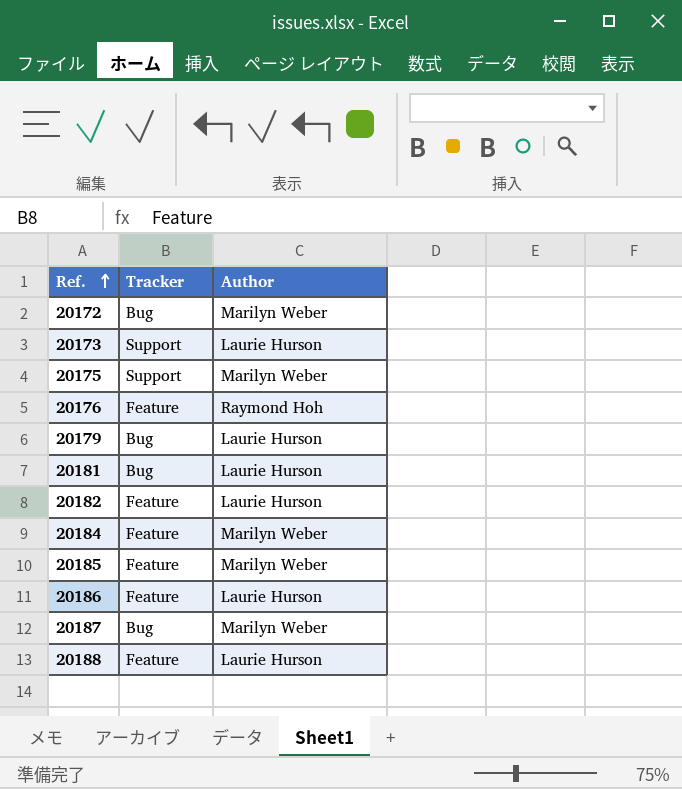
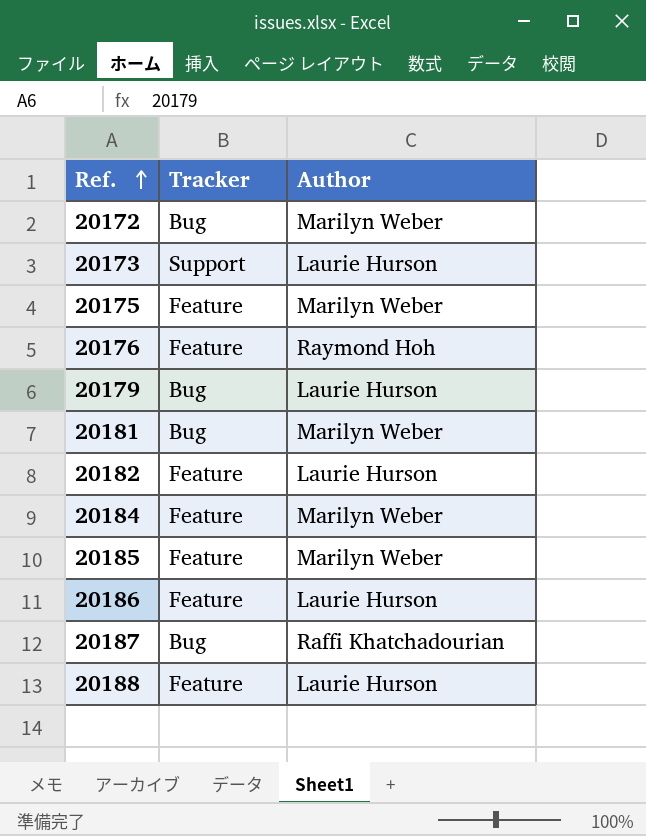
20175 | Tracker: Support -> Feature
20181 | Author: Laurie Hurson -> Marilyn Weber
20187 | Author: Marilyn Weber -> Raffi Khatchadourian

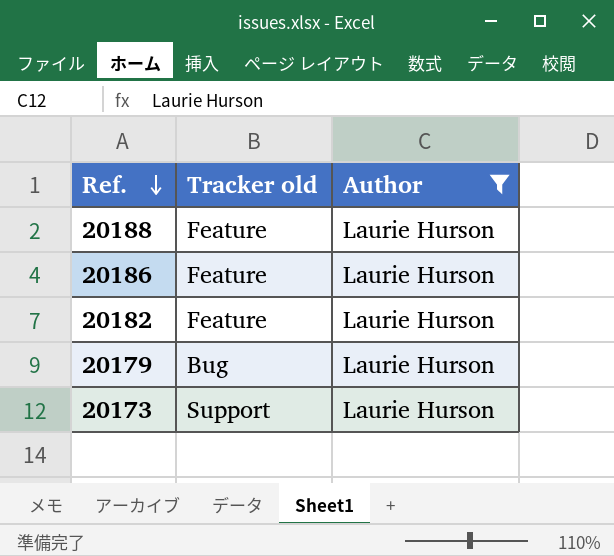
filter: none -> Author = Laurie Hurson
row order: Ref. ascending -> Ref. descending
column name: Tracker -> Tracker old

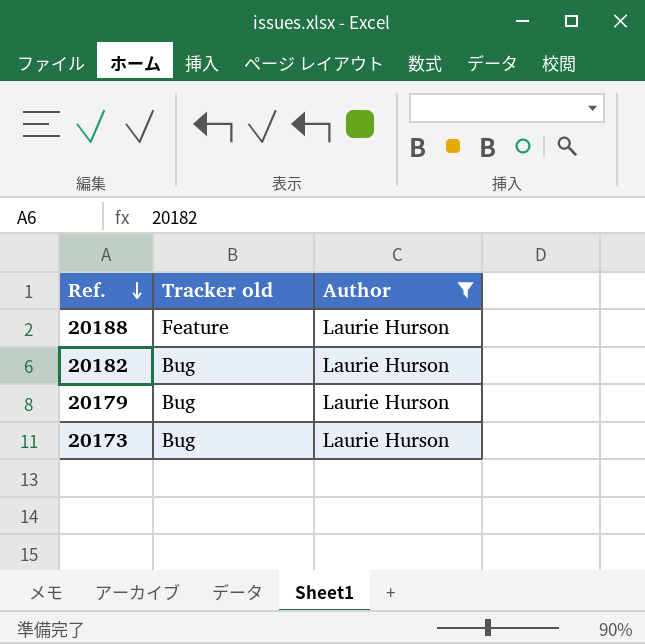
row 20186: Feature | Laurie Hurson -> none
20182 | Tracker old: Feature -> Bug
20173 | Tracker old: Support -> Bug

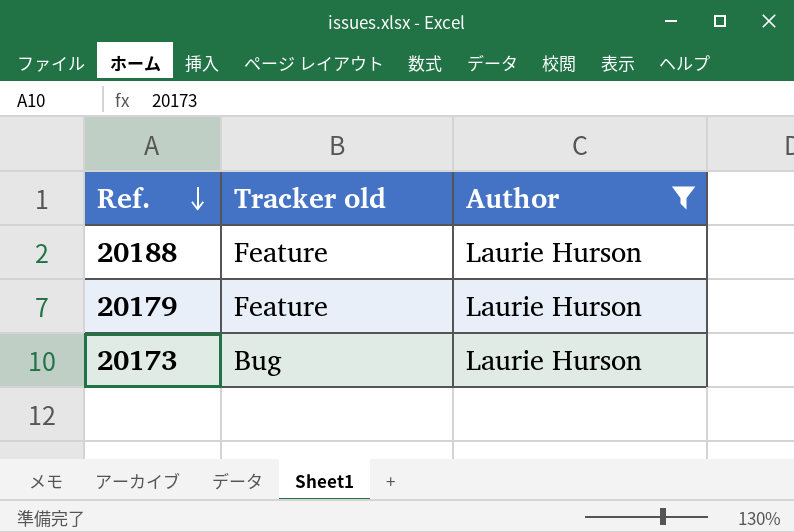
row 20182: Bug | Laurie Hurson -> none
20179 | Tracker old: Bug -> Feature

